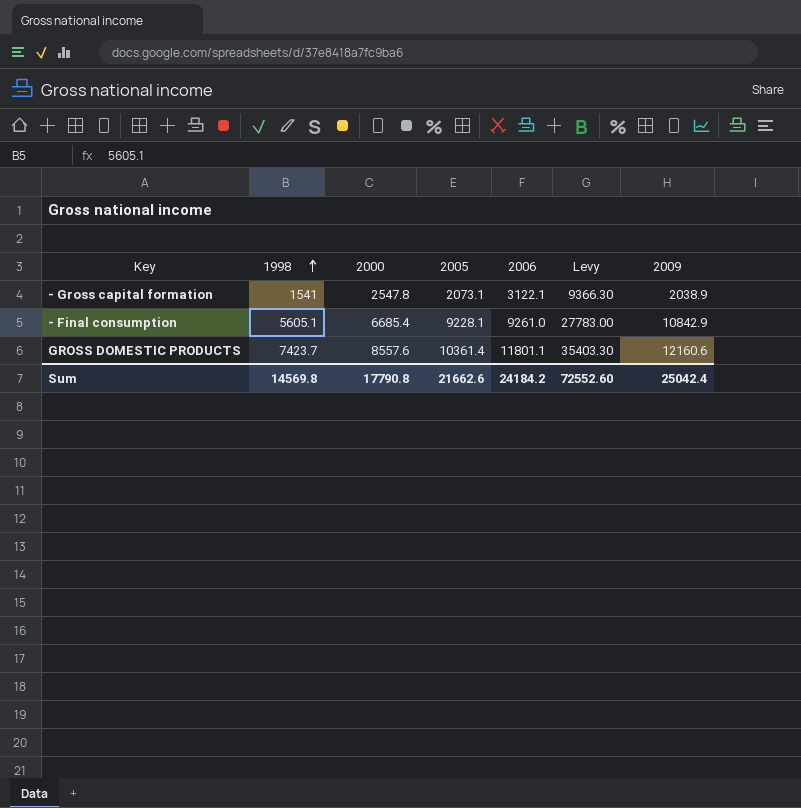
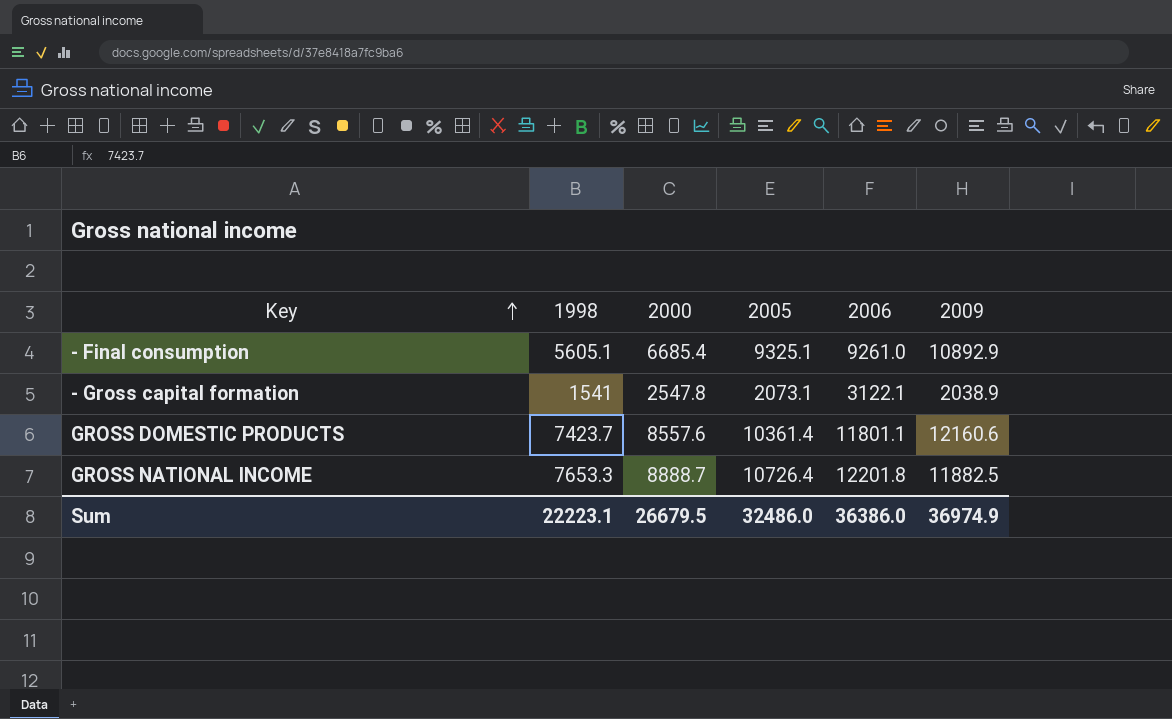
row order: 1998 ascending -> Key ascending
column Levy | formula: [2006] * 3 -> none
- Final consumption | 2005: 9228.1 -> 9325.1
- Final consumption | 2009: 10842.9 -> 10892.9
row GROSS NATIONAL INCOME: none -> 7653.3 | 8888.7 | 10726.4 | 12201.8 | 11882.5
Sum | 1998: 14569.8 -> 22223.1
Sum | 2000: 17790.8 -> 26679.5
Sum | 2005: 21662.6 -> 32486.0
Sum | 2006: 24184.2 -> 36386.0
Sum | 2009: 25042.4 -> 36974.9

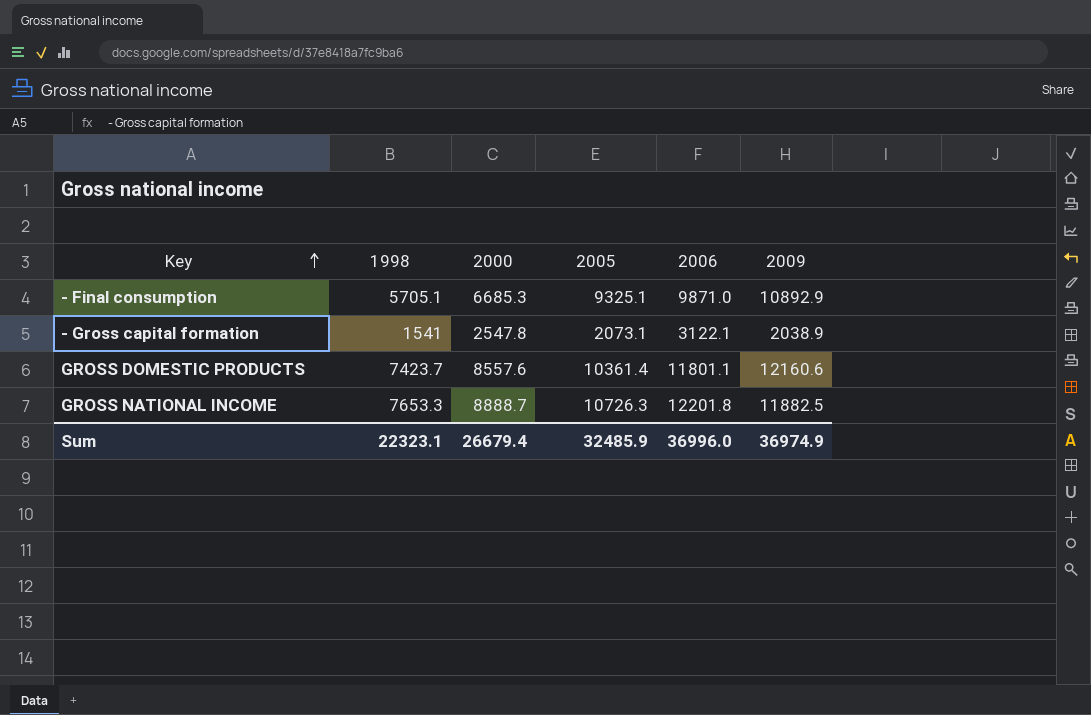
- Final consumption | 1998: 5605.1 -> 5705.1
- Final consumption | 2000: 6685.4 -> 6685.3
- Final consumption | 2006: 9261.0 -> 9871.0
GROSS NATIONAL INCOME | 2005: 10726.4 -> 10726.3
Sum | 1998: 22223.1 -> 22323.1
Sum | 2000: 26679.5 -> 26679.4
Sum | 2005: 32486.0 -> 32485.9
Sum | 2006: 36386.0 -> 36996.0

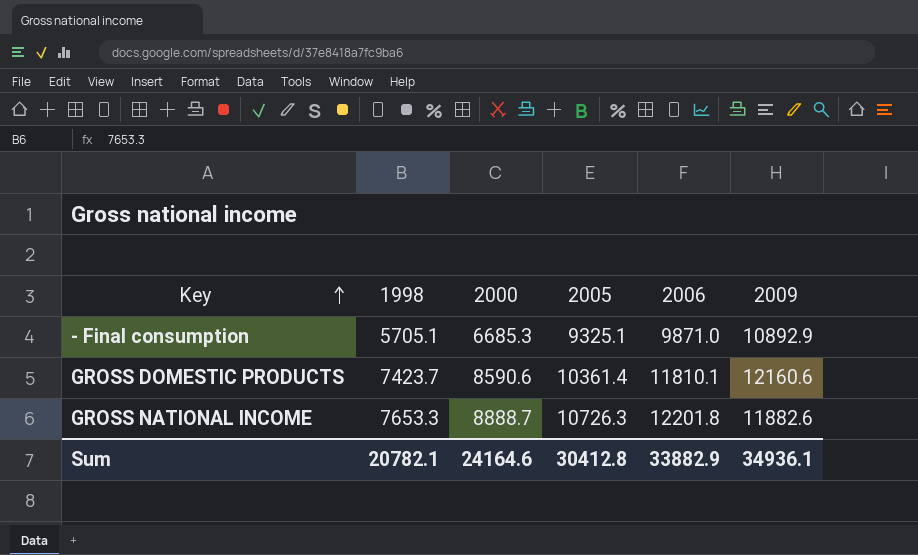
row - Gross capital formation: 1541 | 2547.8 | 2073.1 | 3122.1 | 2038.9 -> none
GROSS DOMESTIC PRODUCTS | 2000: 8557.6 -> 8590.6
GROSS DOMESTIC PRODUCTS | 2006: 11801.1 -> 11810.1
GROSS NATIONAL INCOME | 2009: 11882.5 -> 11882.6
Sum | 1998: 22323.1 -> 20782.1
Sum | 2000: 26679.4 -> 24164.6
Sum | 2005: 32485.9 -> 30412.8
Sum | 2006: 36996.0 -> 33882.9
Sum | 2009: 36974.9 -> 34936.1

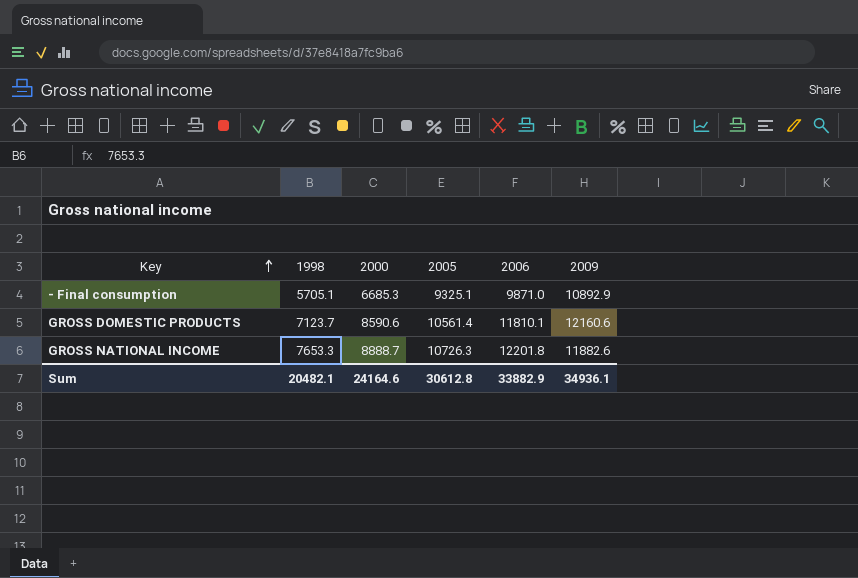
GROSS DOMESTIC PRODUCTS | 1998: 7423.7 -> 7123.7
GROSS DOMESTIC PRODUCTS | 2005: 10361.4 -> 10561.4
Sum | 1998: 20782.1 -> 20482.1
Sum | 2005: 30412.8 -> 30612.8

